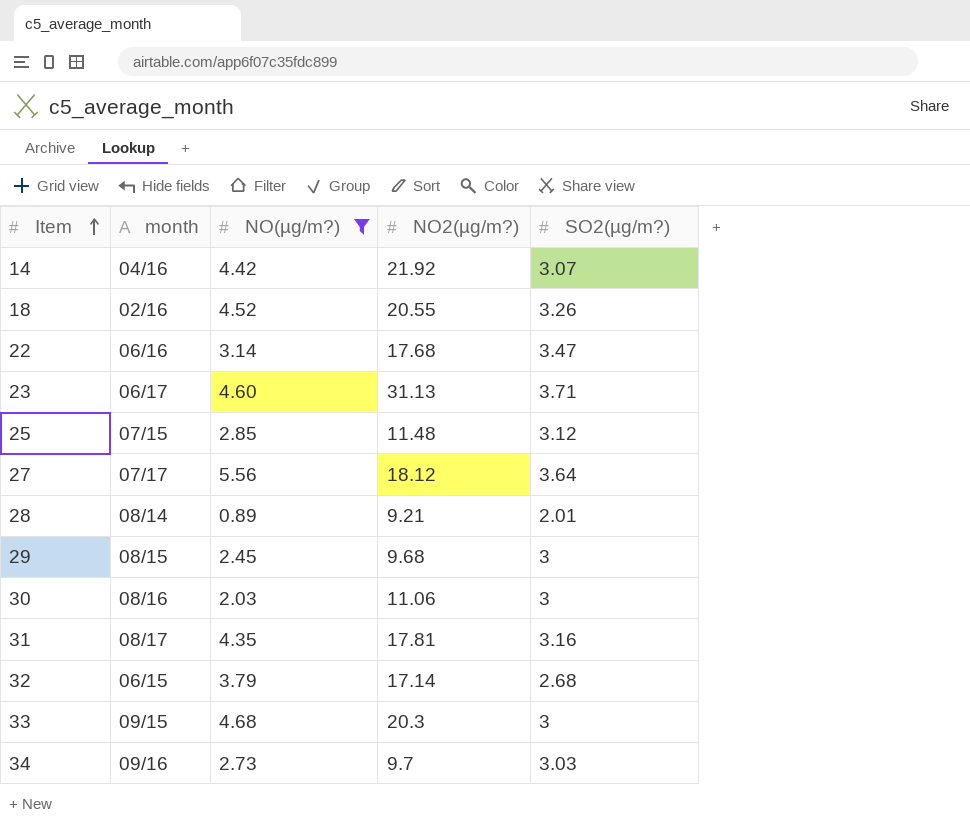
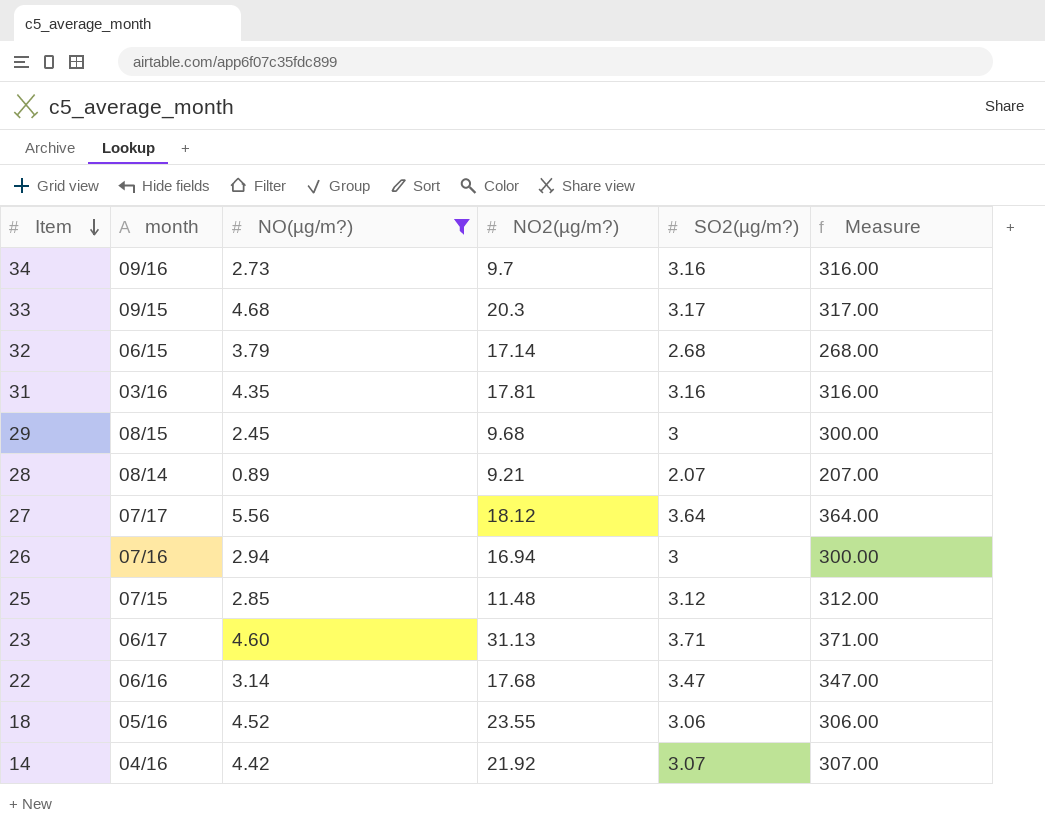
row order: Item ascending -> Item descending
column Measure | formula: none -> [SO2(µg/m?)] * 100
row 30: 08/16 | 2.03 | 11.06 | 3 -> none
34 | SO2(µg/m?): 3.03 -> 3.16
33 | SO2(µg/m?): 3 -> 3.17
31 | month: 08/17 -> 03/16
28 | SO2(µg/m?): 2.01 -> 2.07
row 26: none -> 07/16 | 2.94 | 16.94 | 3 | 300.00
18 | month: 02/16 -> 05/16
18 | NO2(µg/m?): 20.55 -> 23.55
18 | SO2(µg/m?): 3.26 -> 3.06

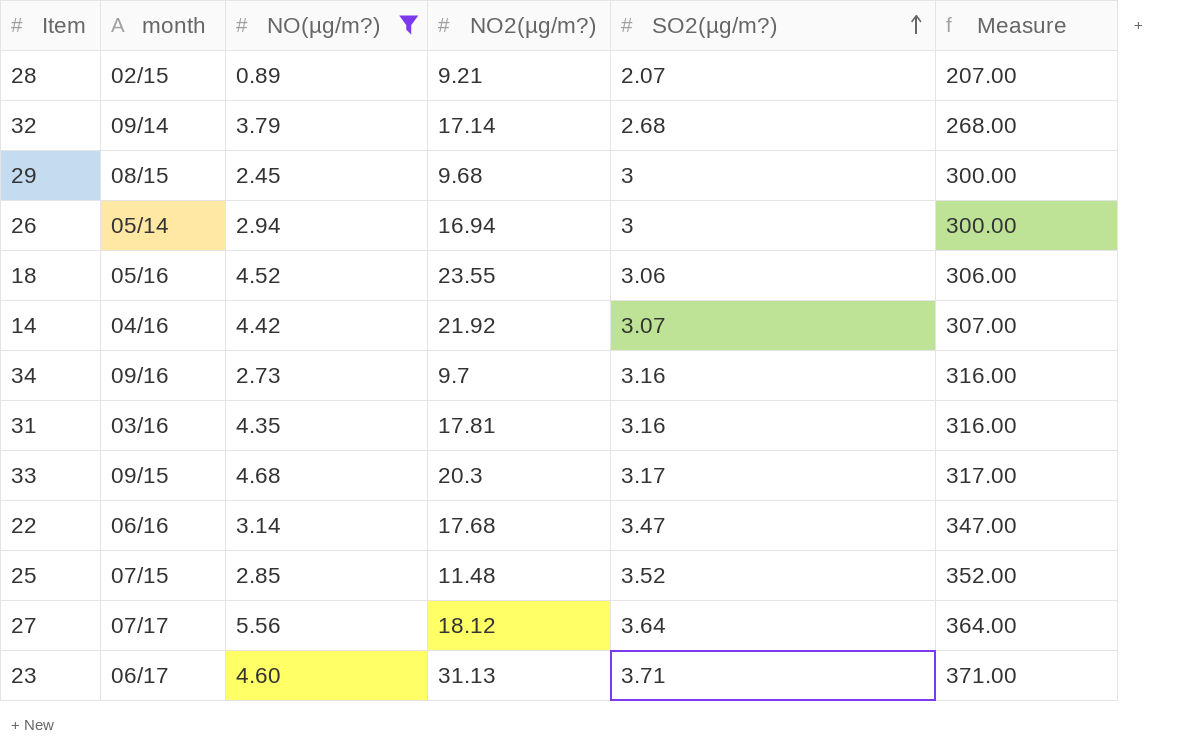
row order: Item descending -> SO2(µg/m?) ascending
28 | month: 08/14 -> 02/15
32 | month: 06/15 -> 09/14
26 | month: 07/16 -> 05/14
25 | SO2(µg/m?): 3.12 -> 3.52
25 | Measure: 312.00 -> 352.00

